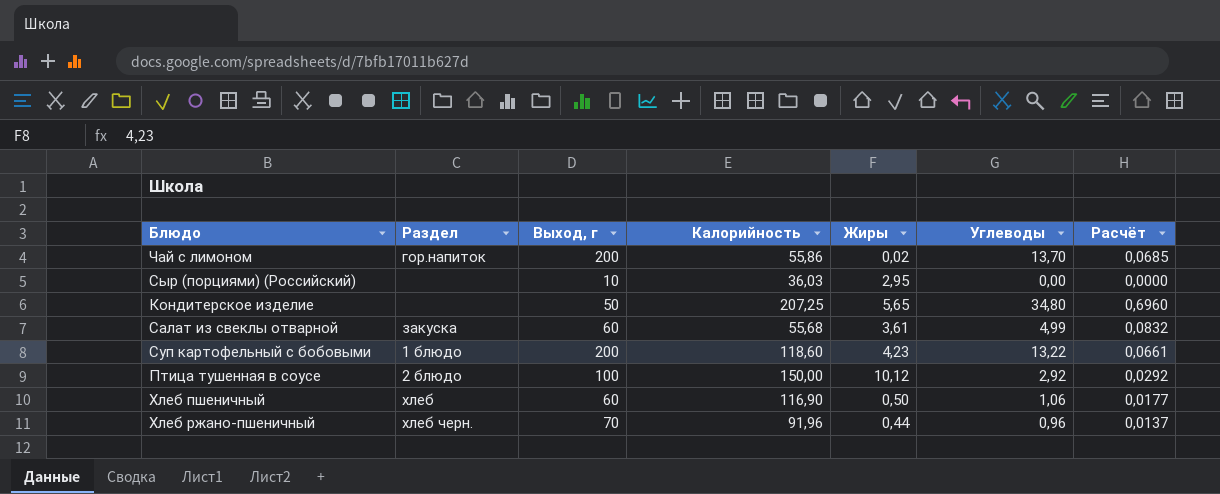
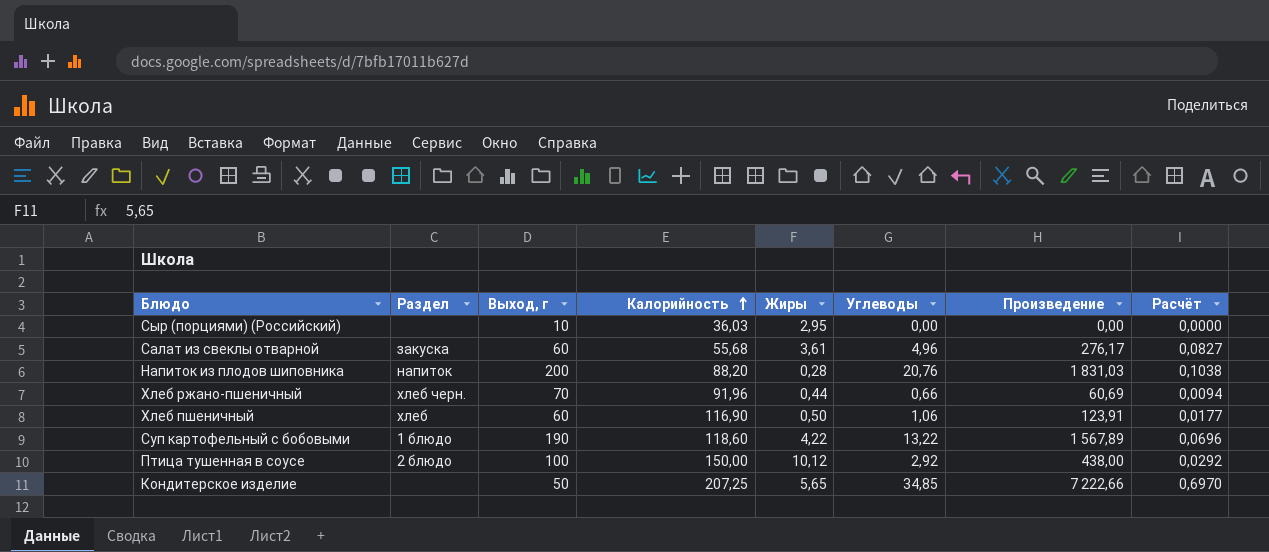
row order: none -> Калорийность ascending
column Произведение | formula: none -> [Калорийность] * [Углеводы]
row Чай с лимоном: гор.напиток | 200 | 55,86 | 0,02 | 13,70 | 0,0685 -> none
Салат из свеклы отварной | Углеводы: 4,99 -> 4,96
Салат из свеклы отварной | Расчёт: 0,0832 -> 0,0827
row Напиток из плодов шиповника: none -> напиток | 200 | 88,20 | 0,28 | 20,76 | 1 831,03 | 0,1038
Хлеб ржано-пшеничный | Углеводы: 0,96 -> 0,66
Хлеб ржано-пшеничный | Расчёт: 0,0137 -> 0,0094
Суп картофельный с бобовыми | Выход, г: 200 -> 190
Суп картофельный с бобовыми | Жиры: 4,23 -> 4,22
Суп картофельный с бобовыми | Расчёт: 0,0661 -> 0,0696
Кондитерское изделие | Углеводы: 34,80 -> 34,85
Кондитерское изделие | Расчёт: 0,6960 -> 0,6970

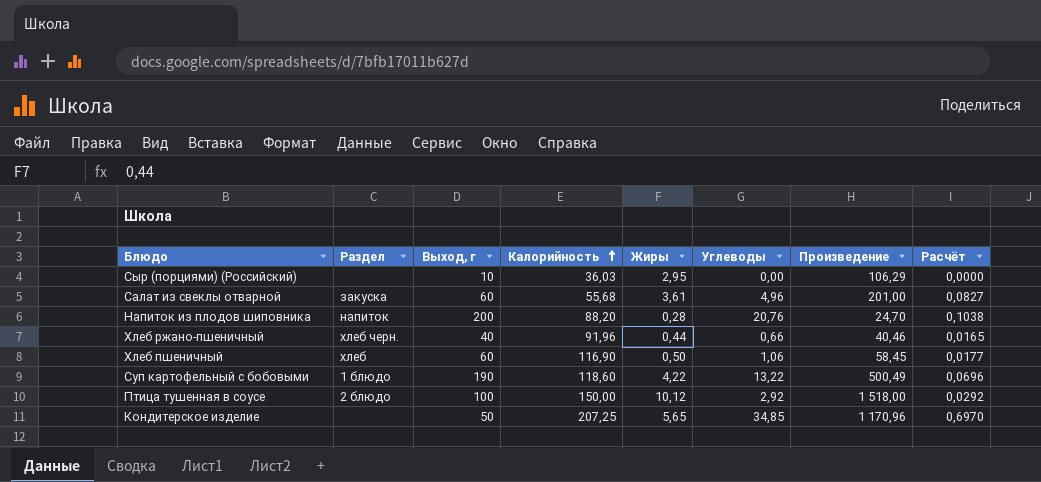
column Произведение | formula: [Калорийность] * [Углеводы] -> [Калорийность] * [Жиры]
Хлеб ржано-пшеничный | Выход, г: 70 -> 40
Хлеб ржано-пшеничный | Расчёт: 0,0094 -> 0,0165

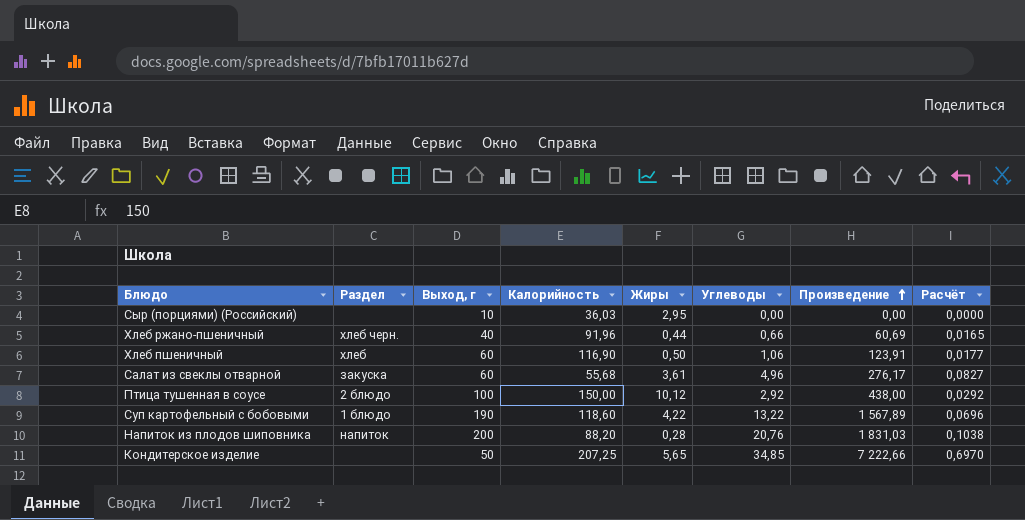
row order: Калорийность ascending -> Произведение ascending
column Произведение | formula: [Калорийность] * [Жиры] -> [Калорийность] * [Углеводы]

